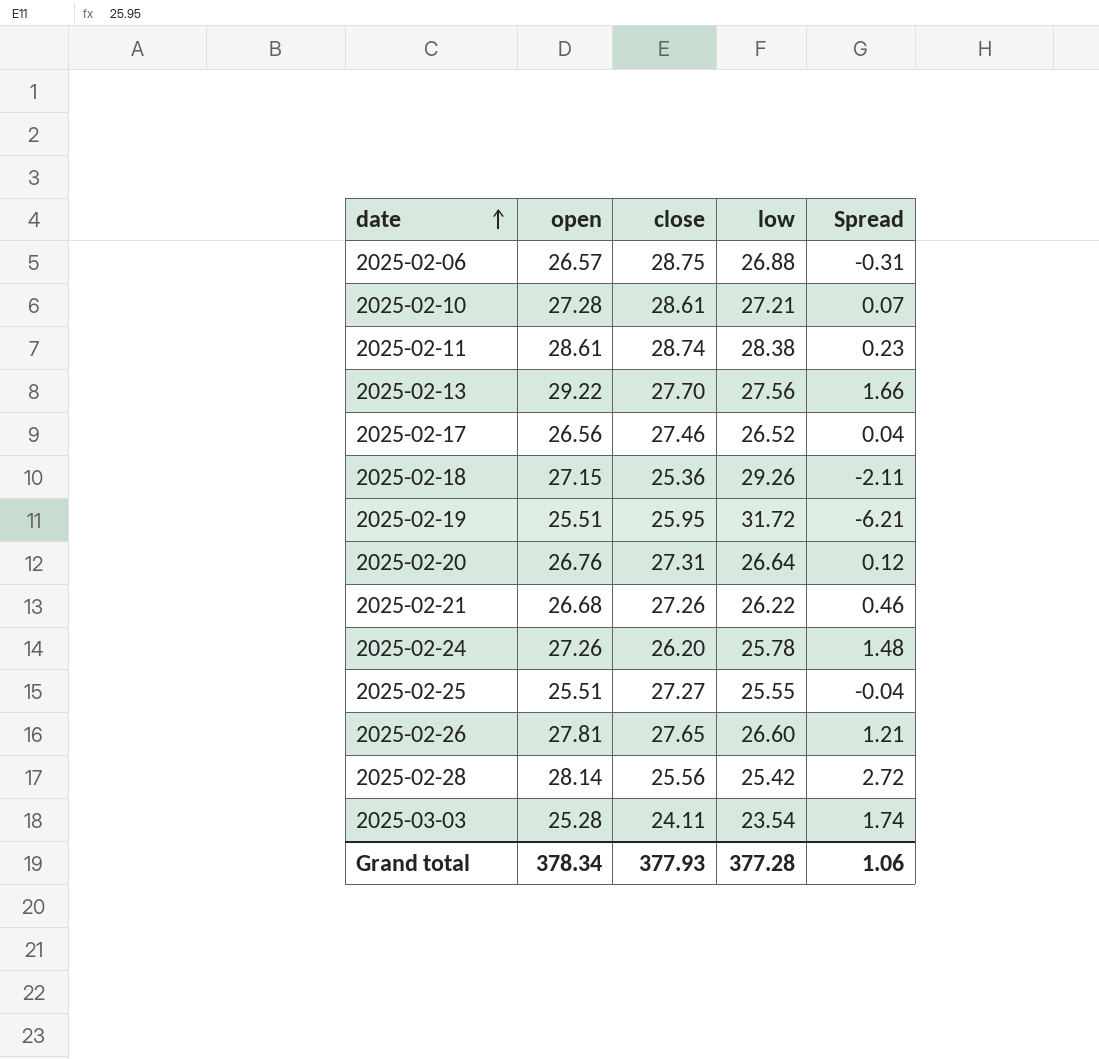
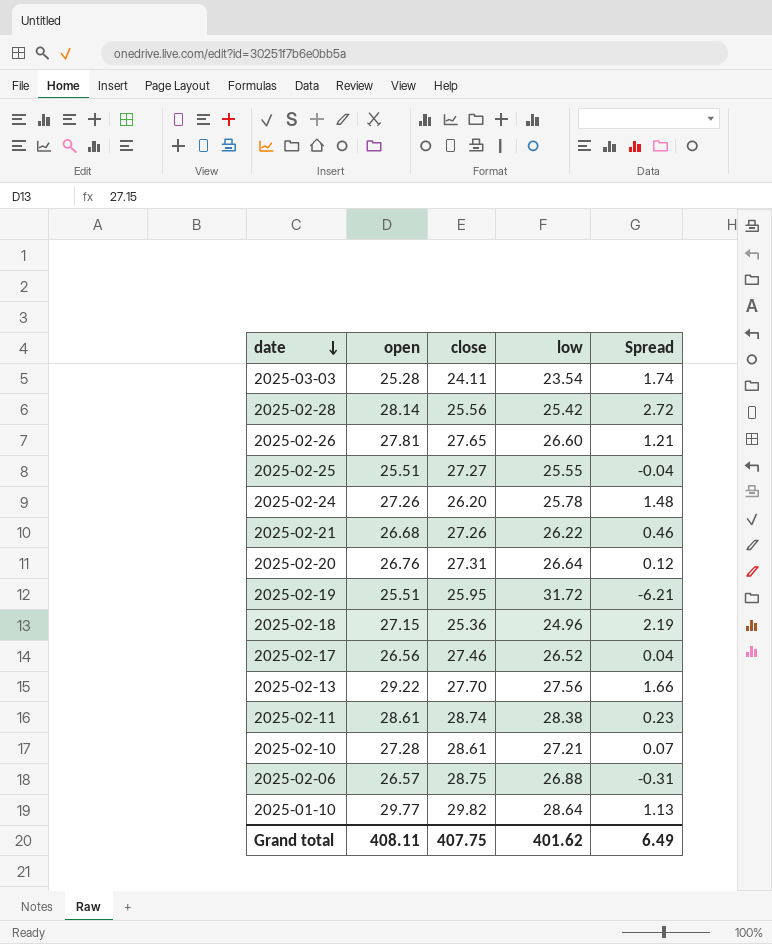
row order: date ascending -> date descending
2025-02-18 | low: 29.26 -> 24.96
2025-02-18 | Spread: -2.11 -> 2.19
row 2025-01-10: none -> 29.77 | 29.82 | 28.64 | 1.13
Grand total | open: 378.34 -> 408.11
Grand total | close: 377.93 -> 407.75
Grand total | low: 377.28 -> 401.62
Grand total | Spread: 1.06 -> 6.49

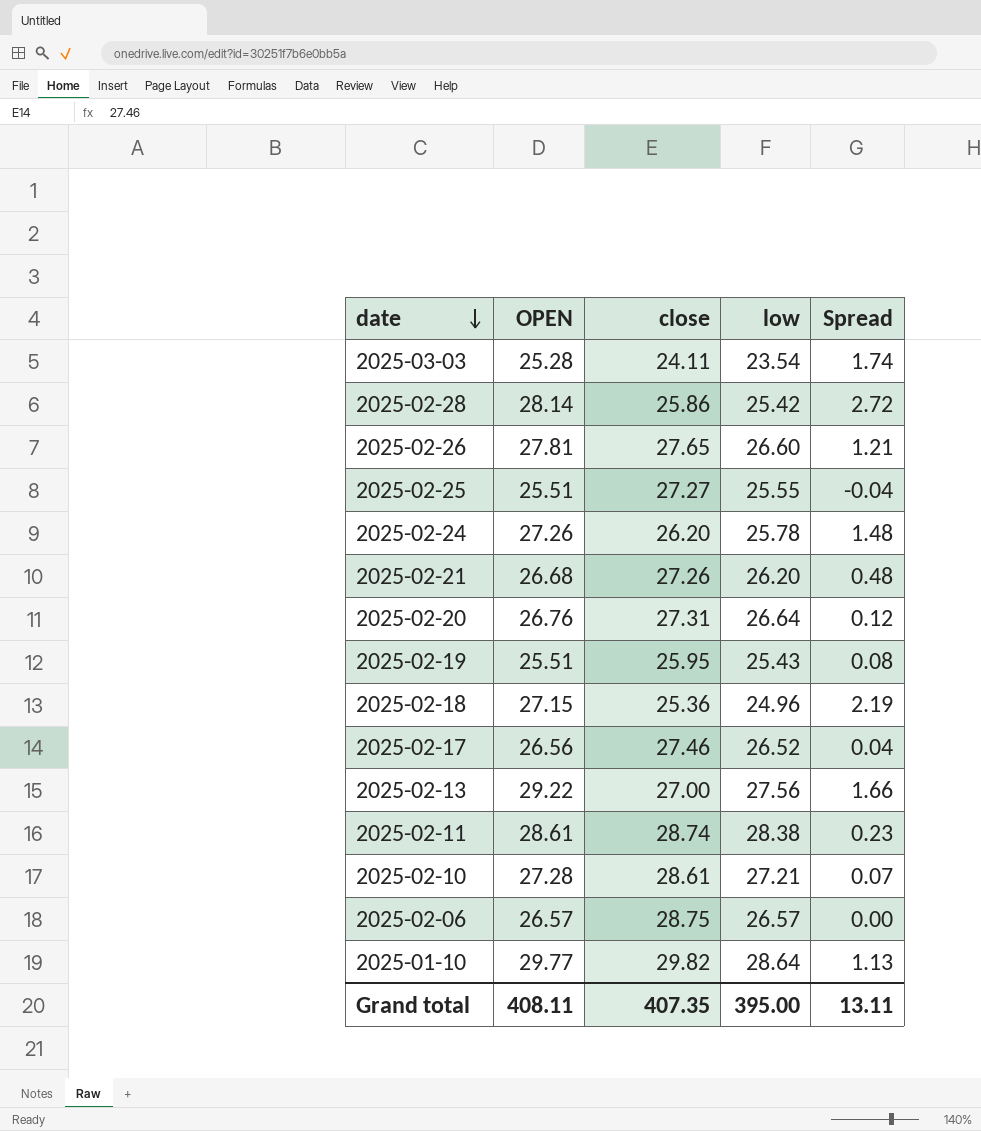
column name: open -> OPEN
2025-02-28 | close: 25.56 -> 25.86
2025-02-21 | low: 26.22 -> 26.20
2025-02-21 | Spread: 0.46 -> 0.48
2025-02-19 | low: 31.72 -> 25.43
2025-02-19 | Spread: -6.21 -> 0.08
2025-02-13 | close: 27.70 -> 27.00
2025-02-06 | low: 26.88 -> 26.57
2025-02-06 | Spread: -0.31 -> 0.00
Grand total | close: 407.75 -> 407.35
Grand total | low: 401.62 -> 395.00
Grand total | Spread: 6.49 -> 13.11

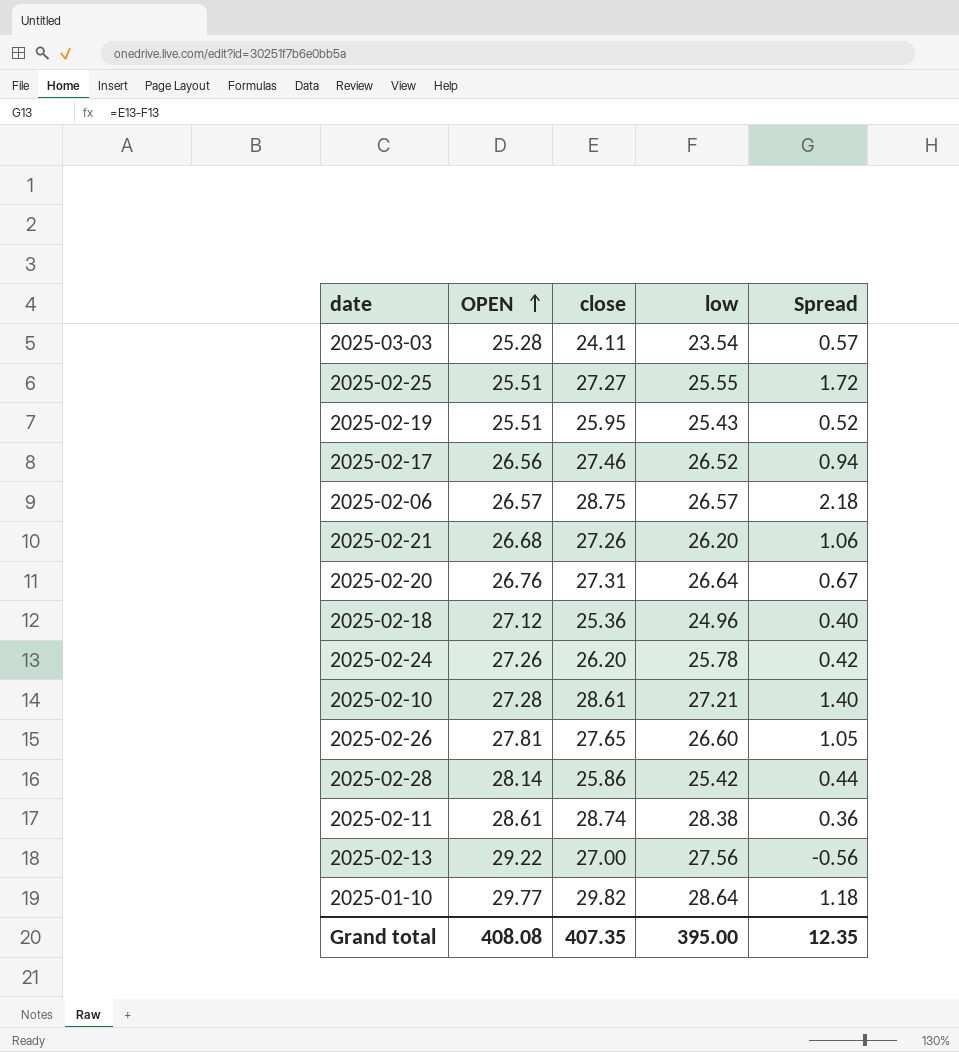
row order: date descending -> OPEN ascending
column Spread | formula: [OPEN] - [low] -> [close] - [low]
2025-02-18 | OPEN: 27.15 -> 27.12
Grand total | OPEN: 408.11 -> 408.08
Grand total | Spread: 13.11 -> 12.35

